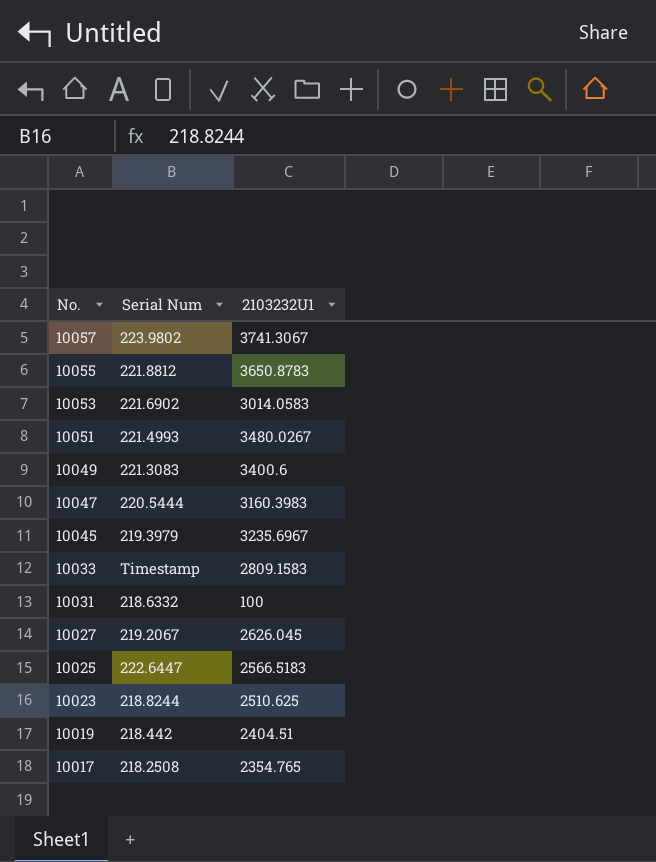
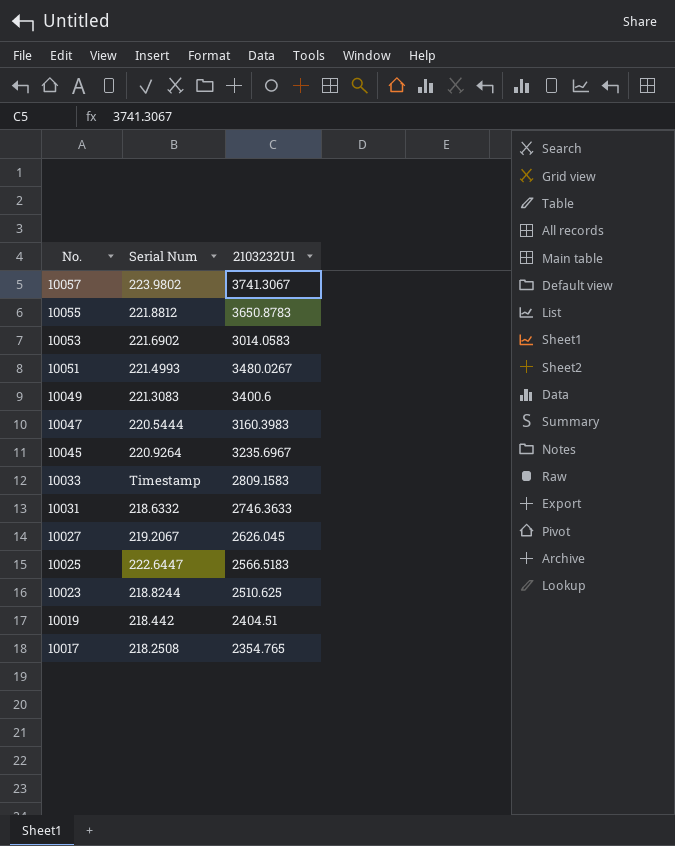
10045 | Serial Num: 219.3979 -> 220.9264
10031 | 2103232U1: 100 -> 2746.3633

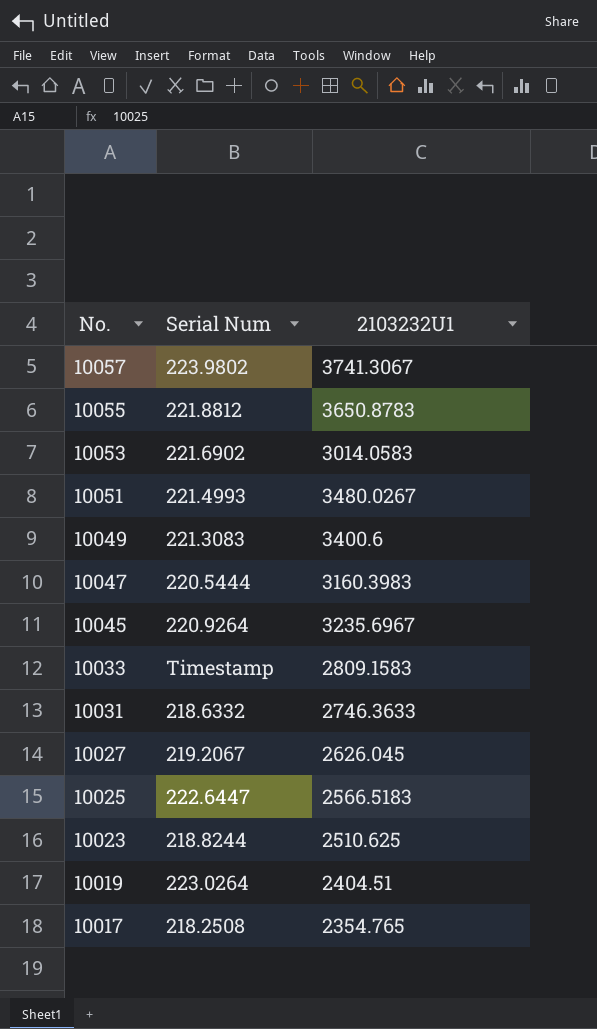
10019 | Serial Num: 218.442 -> 223.0264

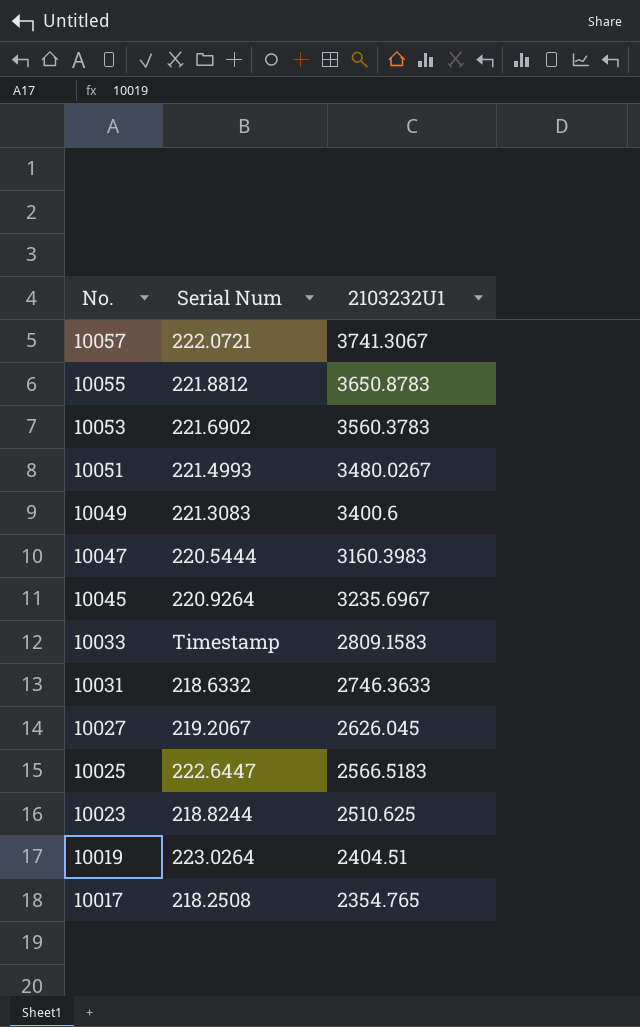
10057 | Serial Num: 223.9802 -> 222.0721
10053 | 2103232U1: 3014.0583 -> 3560.3783

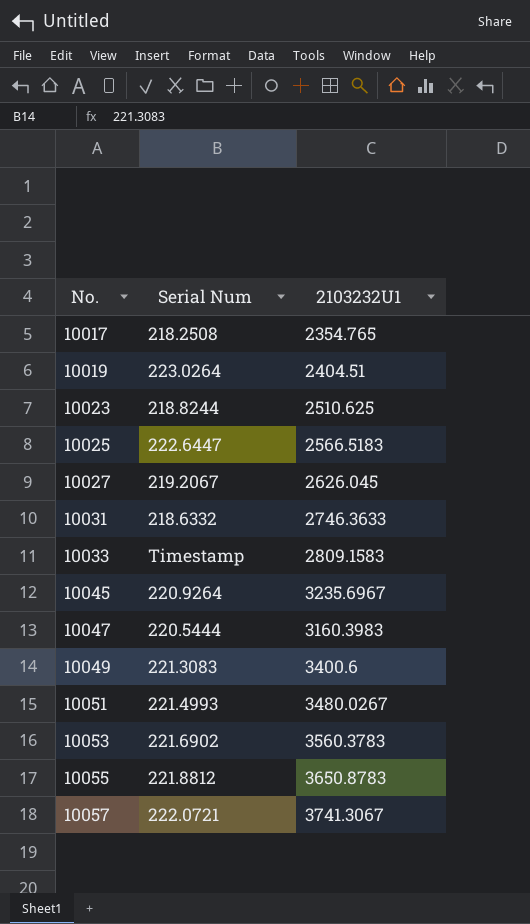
row order: No. descending -> No. ascending

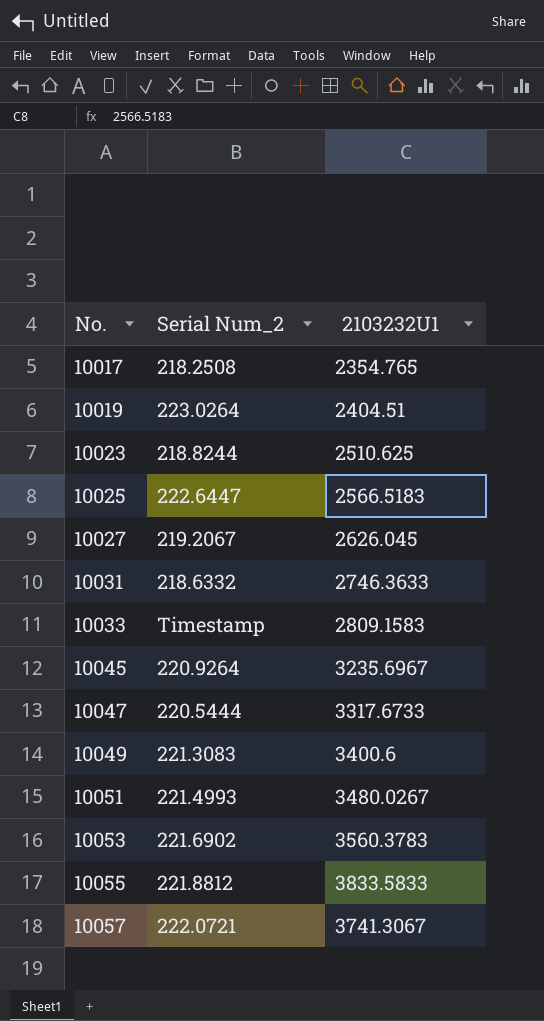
column name: Serial Num -> Serial Num_2
10047 | 2103232U1: 3160.3983 -> 3317.6733
10055 | 2103232U1: 3650.8783 -> 3833.5833

